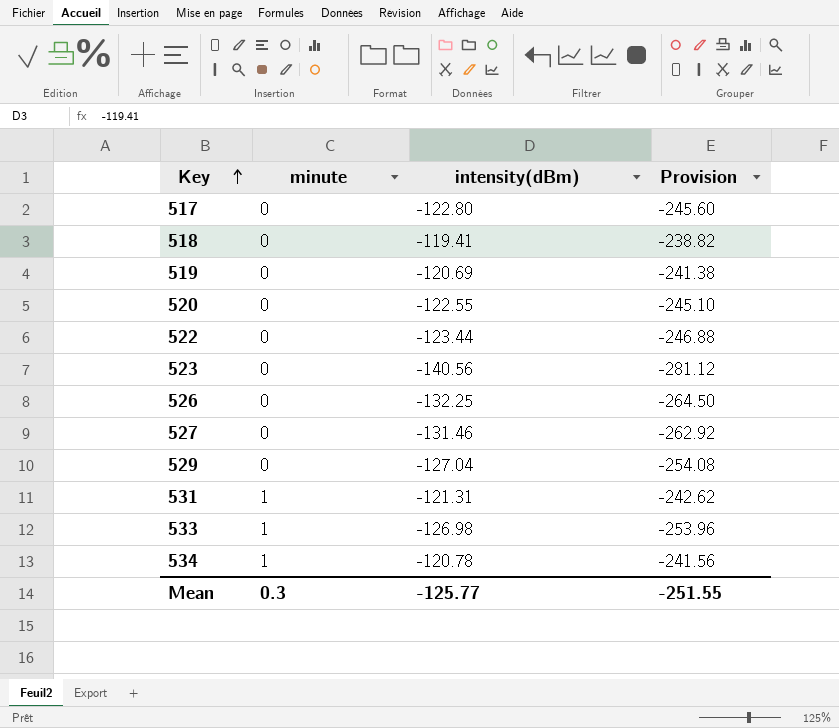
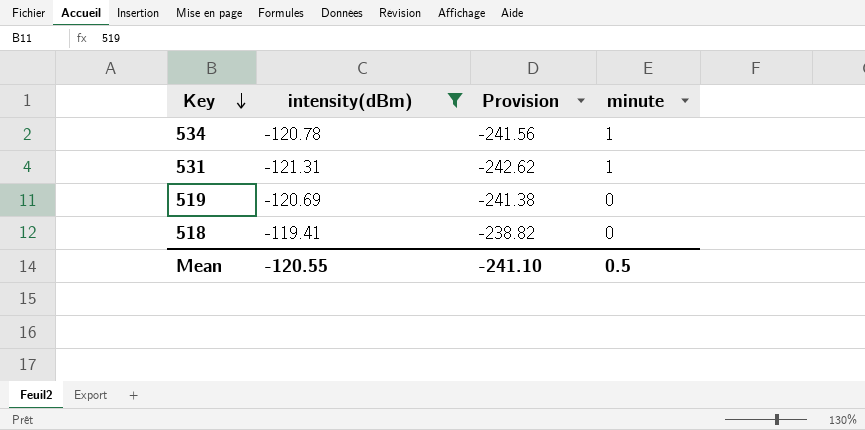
filter: none -> intensity(dBm) >= -121.31
row order: Key ascending -> Key descending
column minute | position: 2 -> 4
Mean | intensity(dBm): -125.77 -> -120.55
Mean | Provision: -251.55 -> -241.10
Mean | minute: 0.3 -> 0.5

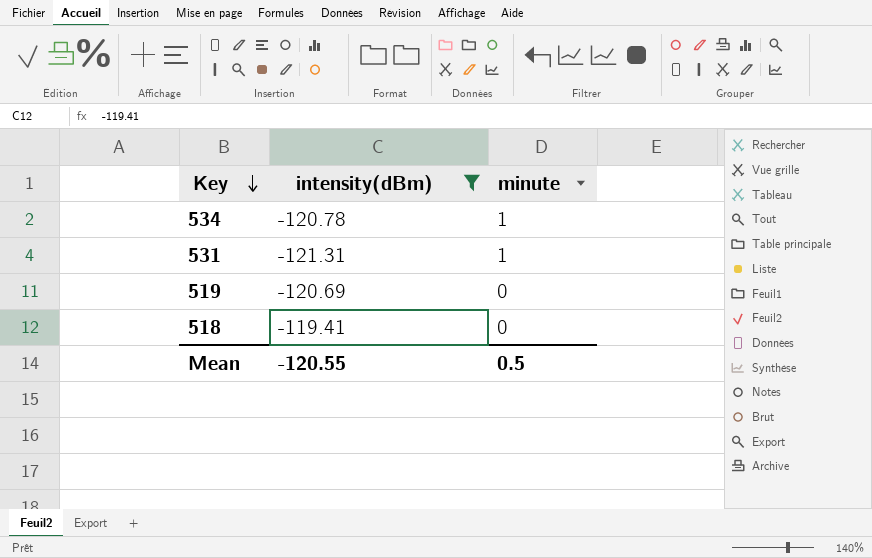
column Provision | formula: [intensity(dBm)] * 2 -> none

